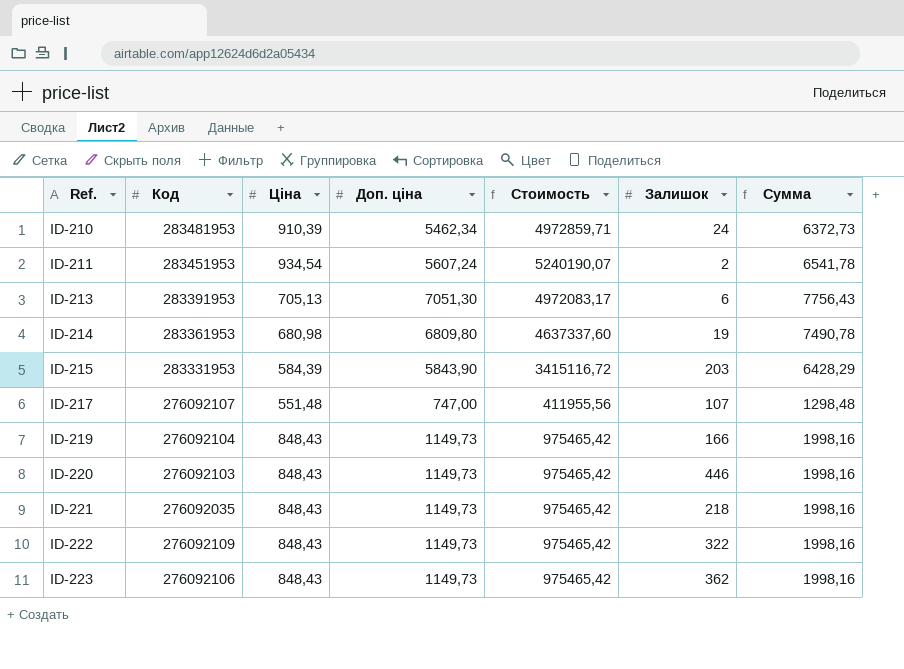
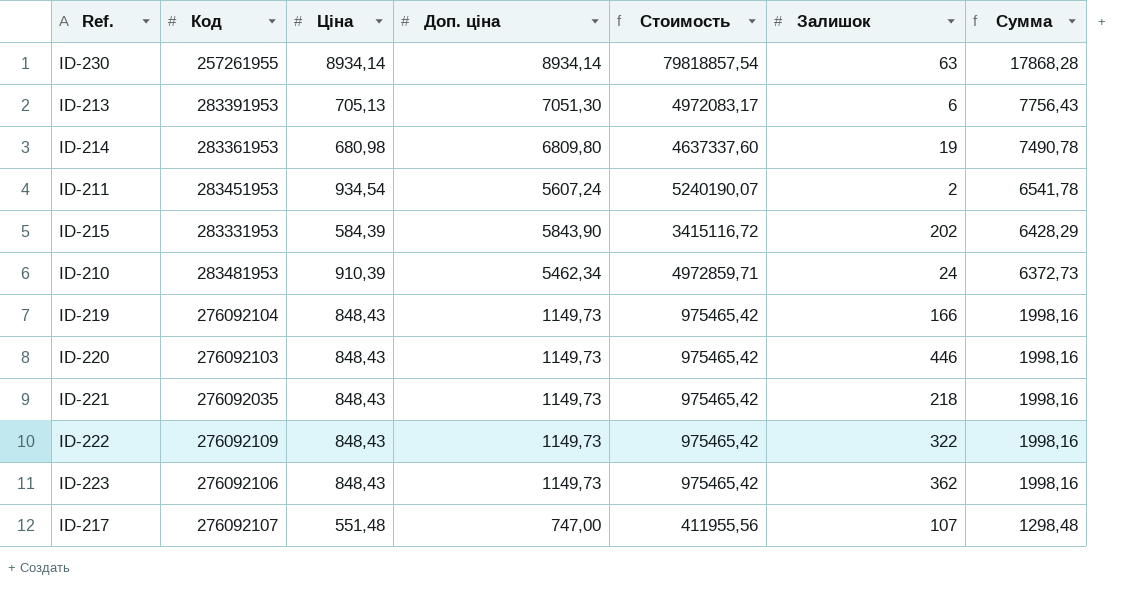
row order: Ref. ascending -> Сумма descending
row ID-230: none -> 257261955 | 8934,14 | 8934,14 | 79818857,54 | 63 | 17868,28
ID-215 | Залишок: 203 -> 202

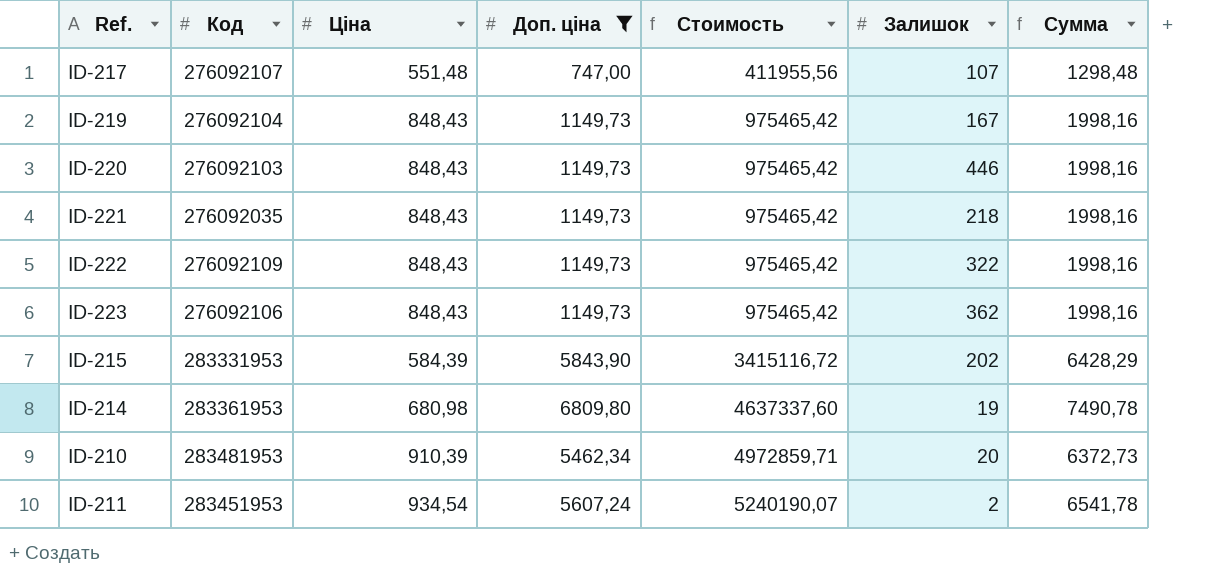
filter: none -> Доп. ціна <= 6809,80
row order: Сумма descending -> Стоимость ascending
ID-219 | Залишок: 166 -> 167
ID-210 | Залишок: 24 -> 20

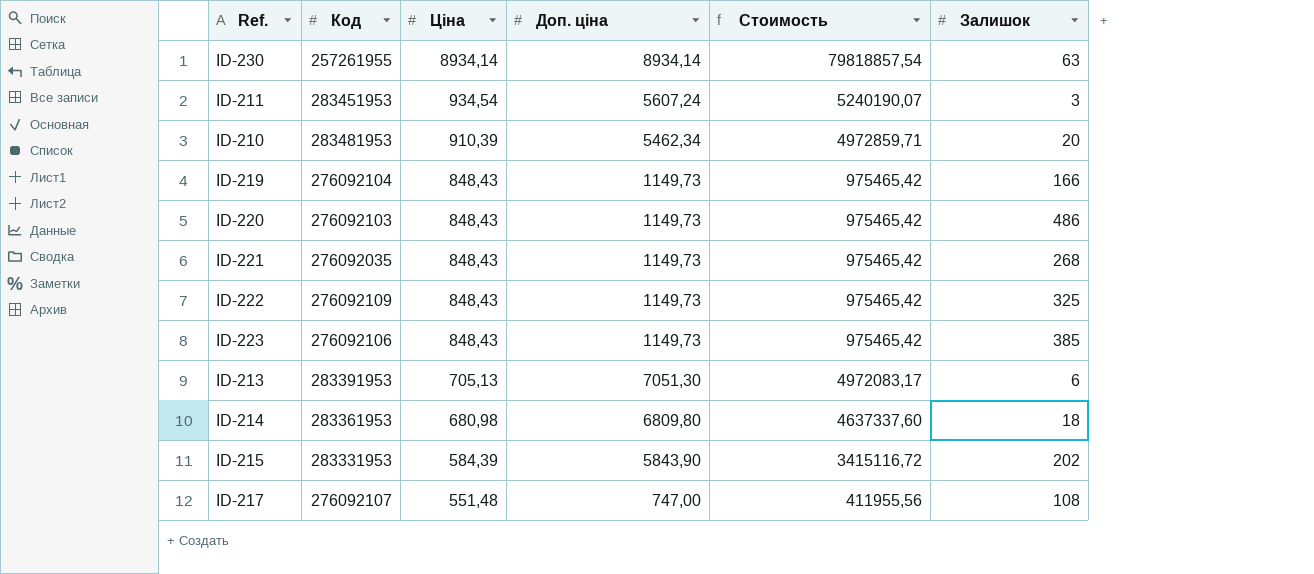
filter: Доп. ціна <= 6809,80 -> none
row order: Стоимость ascending -> Ціна descending
column Сумма | formula: [Ціна] + [Доп. ціна] -> none
ID-211 | Залишок: 2 -> 3
ID-219 | Залишок: 167 -> 166
ID-220 | Залишок: 446 -> 486
ID-221 | Залишок: 218 -> 268
ID-222 | Залишок: 322 -> 325
ID-223 | Залишок: 362 -> 385
ID-214 | Залишок: 19 -> 18
ID-217 | Залишок: 107 -> 108

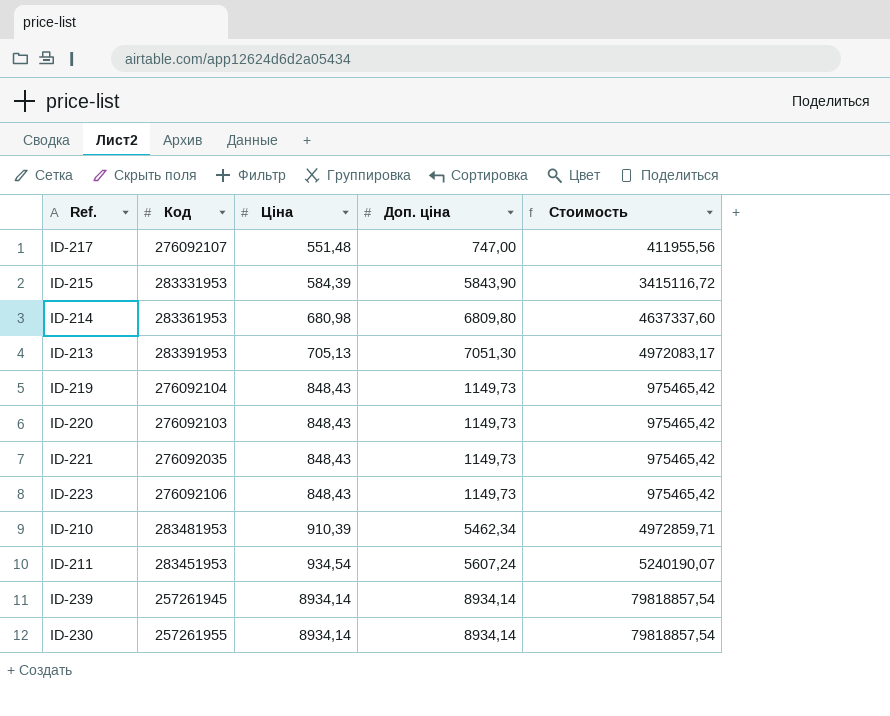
row order: Ціна descending -> Ціна ascending
column Залишок | position: 6 -> none
row ID-222: 276092109 | 848,43 | 1149,73 | 975465,42 | 325 -> none
row ID-239: none -> 257261945 | 8934,14 | 8934,14 | 79818857,54

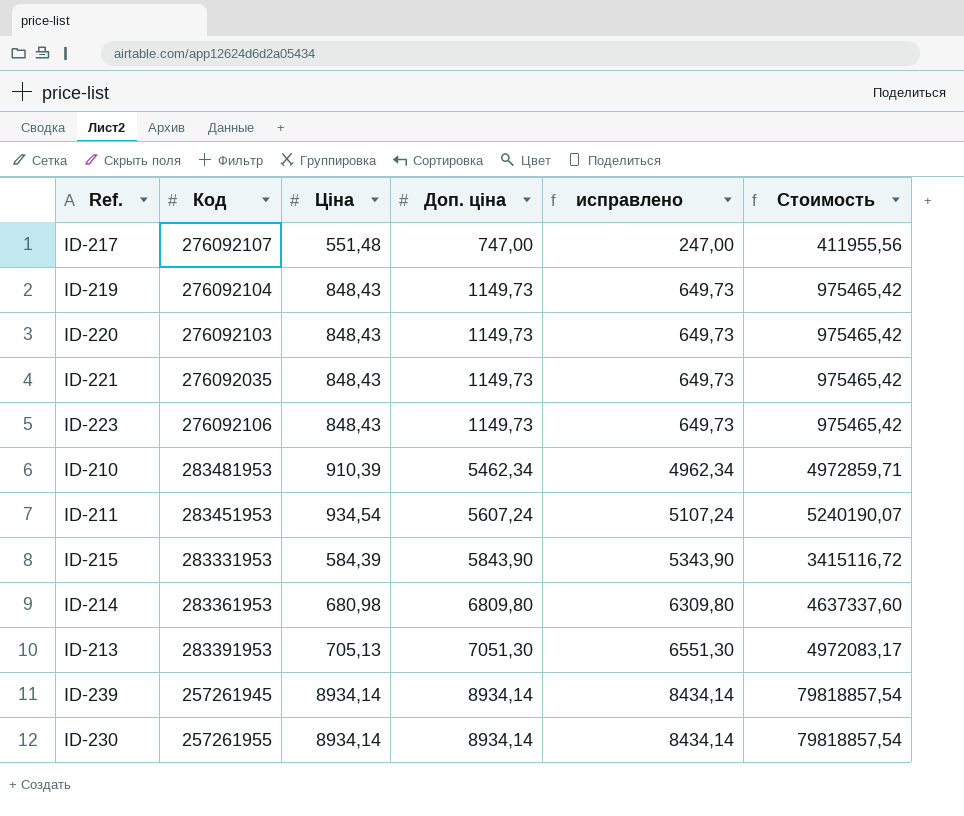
row order: Ціна ascending -> Доп. ціна ascending
column исправлено | formula: none -> [Доп. ціна] - 500

